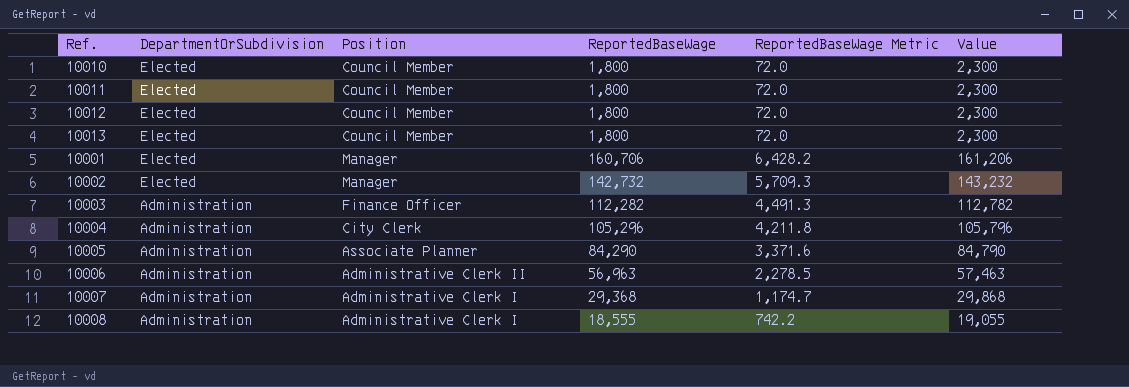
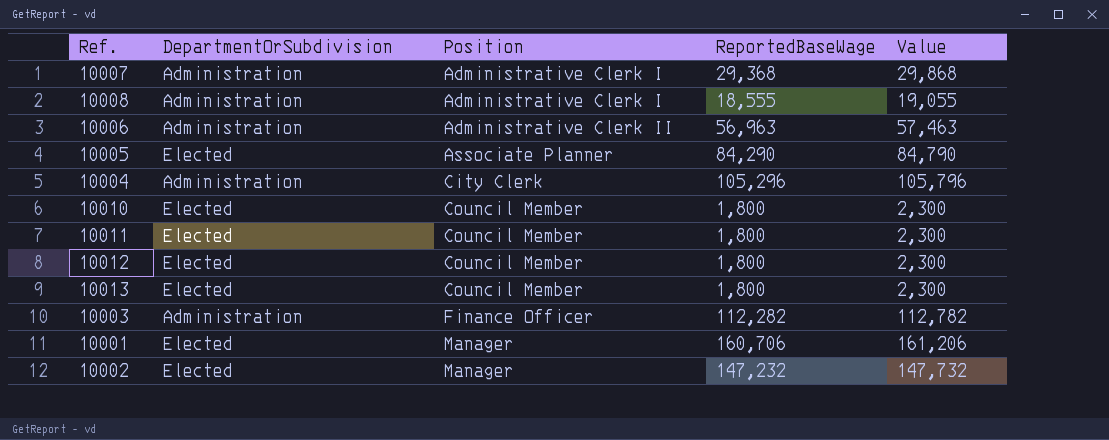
row order: DepartmentOrSubdivision descending -> Position ascending
column ReportedBaseWage Metric | formula: [ReportedBaseWage] * 0.04 -> none
10005 | DepartmentOrSubdivision: Administration -> Elected
10002 | ReportedBaseWage: 142,732 -> 147,232
10002 | Value: 143,232 -> 147,732

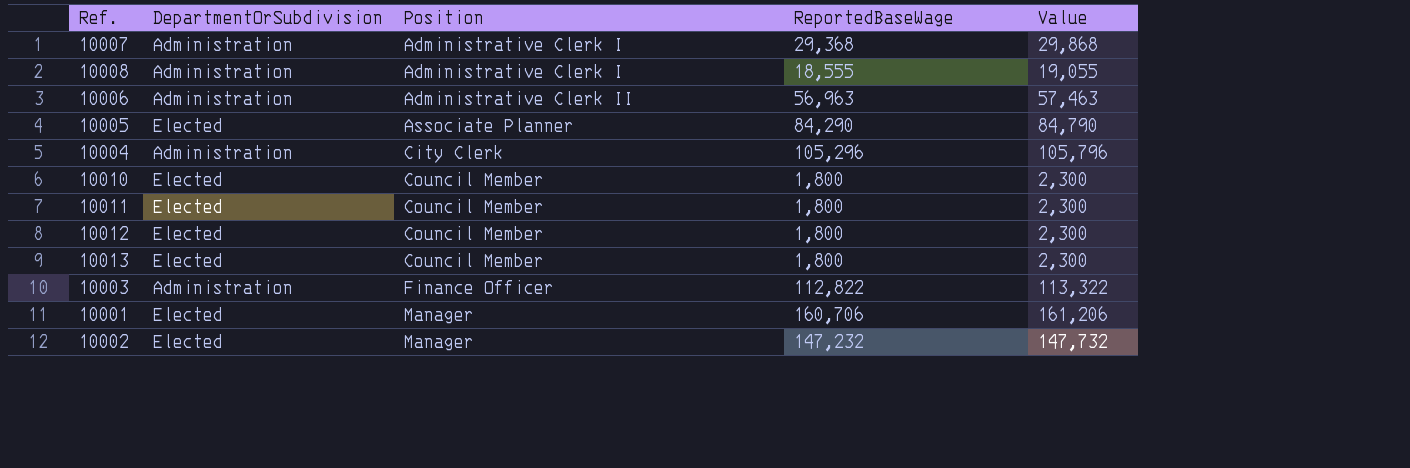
10003 | ReportedBaseWage: 112,282 -> 112,822
10003 | Value: 112,782 -> 113,322

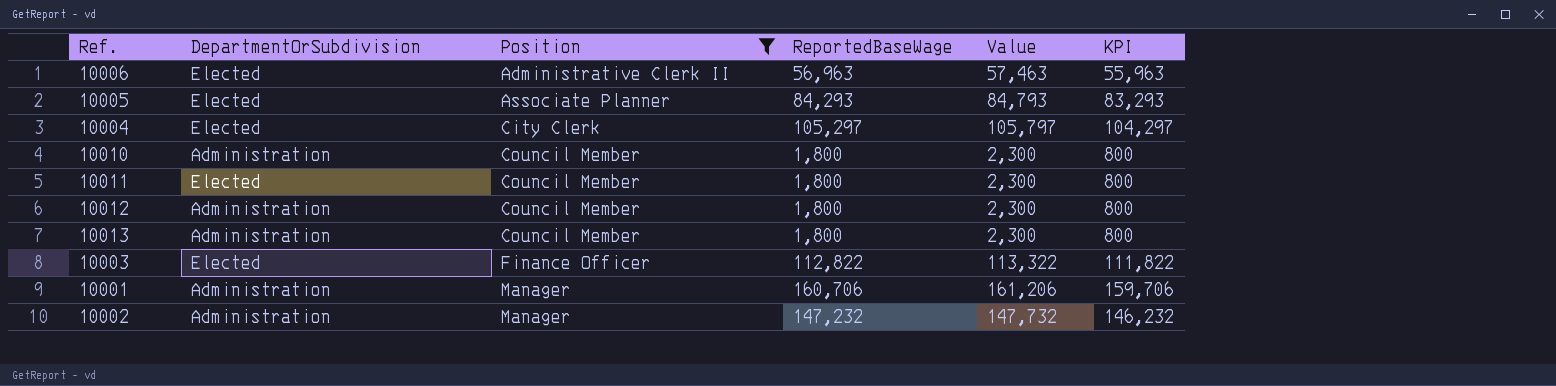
filter: none -> Position != Administrative Clerk I
column KPI | formula: none -> [ReportedBaseWage] - 1000
10006 | DepartmentOrSubdivision: Administration -> Elected
10005 | ReportedBaseWage: 84,290 -> 84,293
10005 | Value: 84,790 -> 84,793
10004 | DepartmentOrSubdivision: Administration -> Elected
10004 | ReportedBaseWage: 105,296 -> 105,297
10004 | Value: 105,796 -> 105,797
10010 | DepartmentOrSubdivision: Elected -> Administration
10012 | DepartmentOrSubdivision: Elected -> Administration
10013 | DepartmentOrSubdivision: Elected -> Administration
10003 | DepartmentOrSubdivision: Administration -> Elected
10001 | DepartmentOrSubdivision: Elected -> Administration
10002 | DepartmentOrSubdivision: Elected -> Administration

